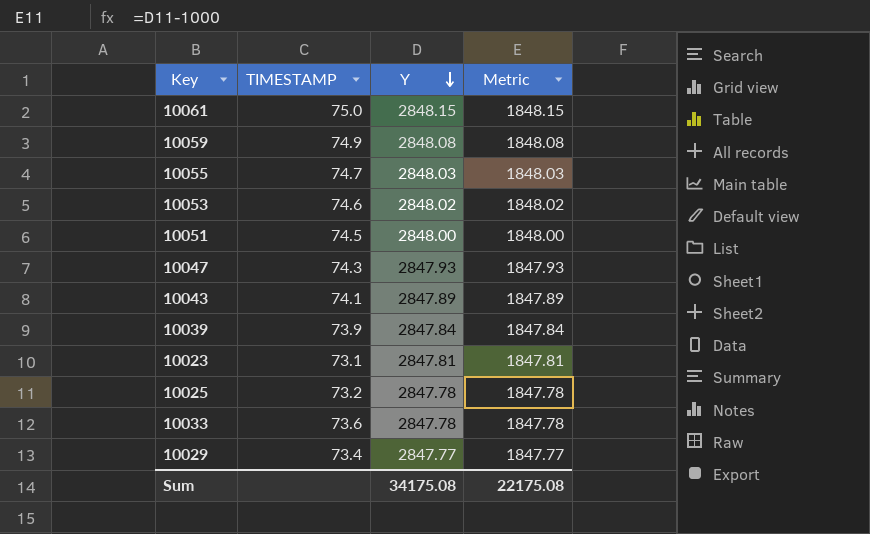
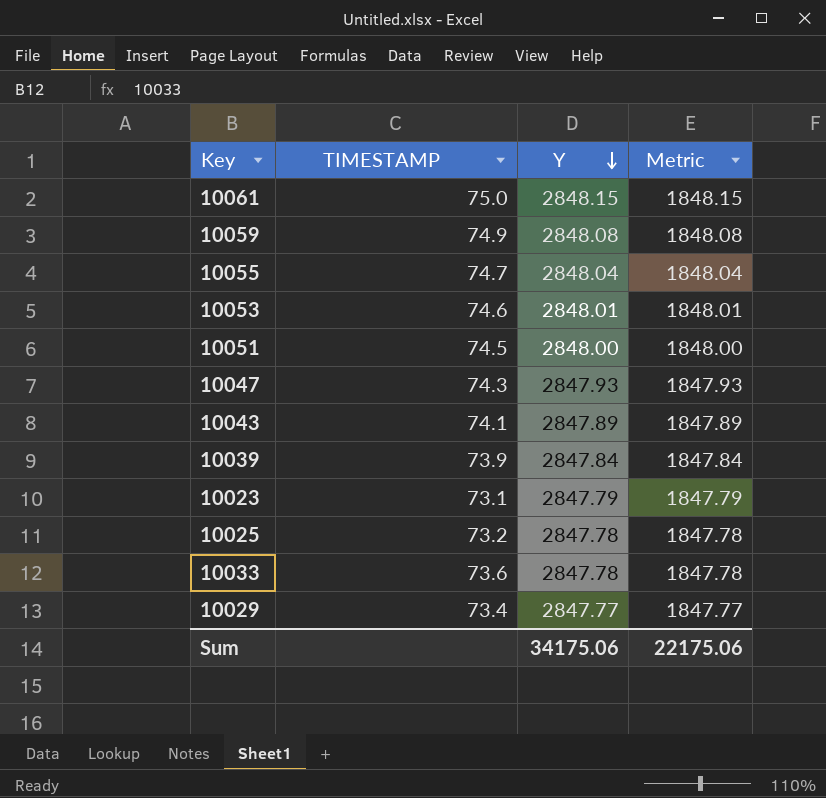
10055 | Y: 2848.03 -> 2848.04
10055 | Metric: 1848.03 -> 1848.04
10053 | Y: 2848.02 -> 2848.01
10053 | Metric: 1848.02 -> 1848.01
10023 | Y: 2847.81 -> 2847.79
10023 | Metric: 1847.81 -> 1847.79
Sum | Y: 34175.08 -> 34175.06
Sum | Metric: 22175.08 -> 22175.06

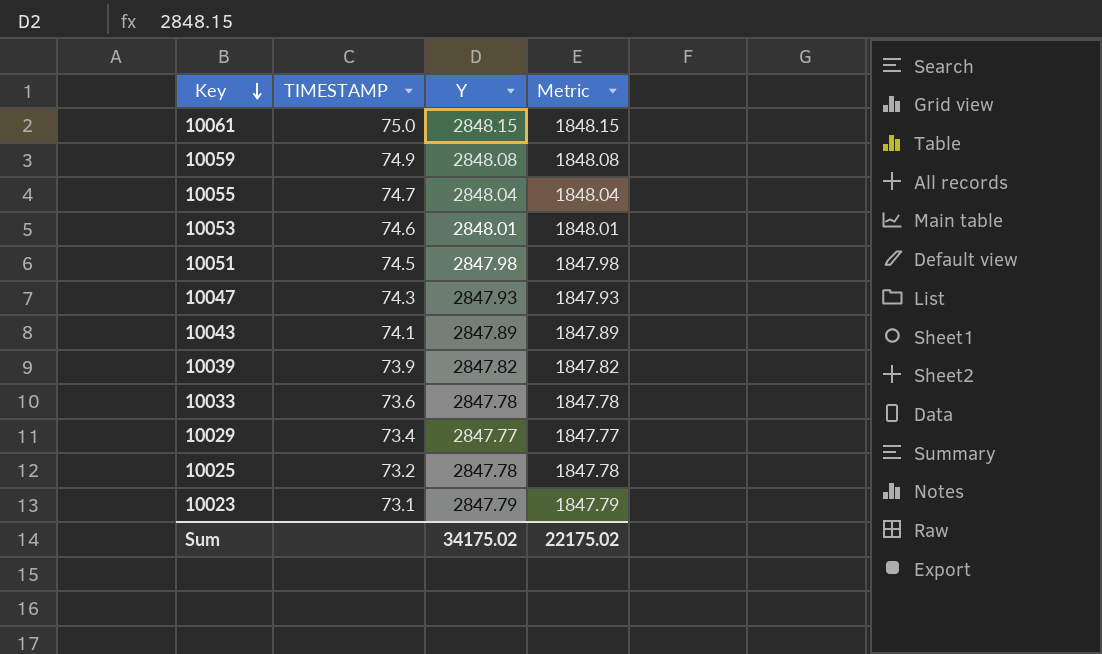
row order: Y descending -> Key descending
10051 | Y: 2848.00 -> 2847.98
10051 | Metric: 1848.00 -> 1847.98
10039 | Y: 2847.84 -> 2847.82
10039 | Metric: 1847.84 -> 1847.82
Sum | Y: 34175.06 -> 34175.02
Sum | Metric: 22175.06 -> 22175.02

